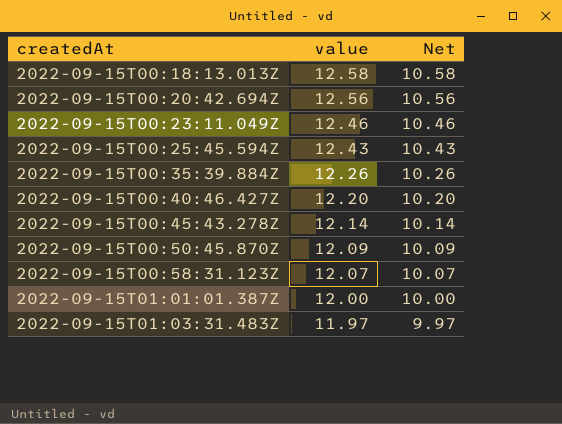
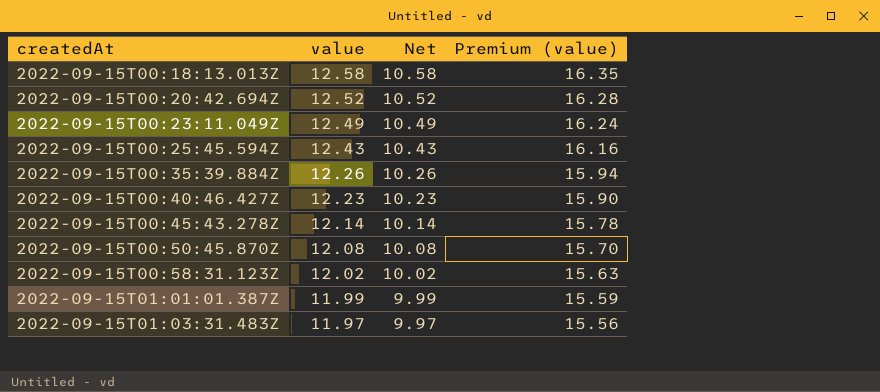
column Premium (value) | formula: none -> [value] * 1.3
2022-09-15T00:20:42.694Z | value: 12.56 -> 12.52
2022-09-15T00:20:42.694Z | Net: 10.56 -> 10.52
2022-09-15T00:23:11.049Z | value: 12.46 -> 12.49
2022-09-15T00:23:11.049Z | Net: 10.46 -> 10.49
2022-09-15T00:40:46.427Z | value: 12.20 -> 12.23
2022-09-15T00:40:46.427Z | Net: 10.20 -> 10.23
2022-09-15T00:50:45.870Z | value: 12.09 -> 12.08
2022-09-15T00:50:45.870Z | Net: 10.09 -> 10.08
2022-09-15T00:58:31.123Z | value: 12.07 -> 12.02
2022-09-15T00:58:31.123Z | Net: 10.07 -> 10.02
2022-09-15T01:01:01.387Z | value: 12.00 -> 11.99
2022-09-15T01:01:01.387Z | Net: 10.00 -> 9.99

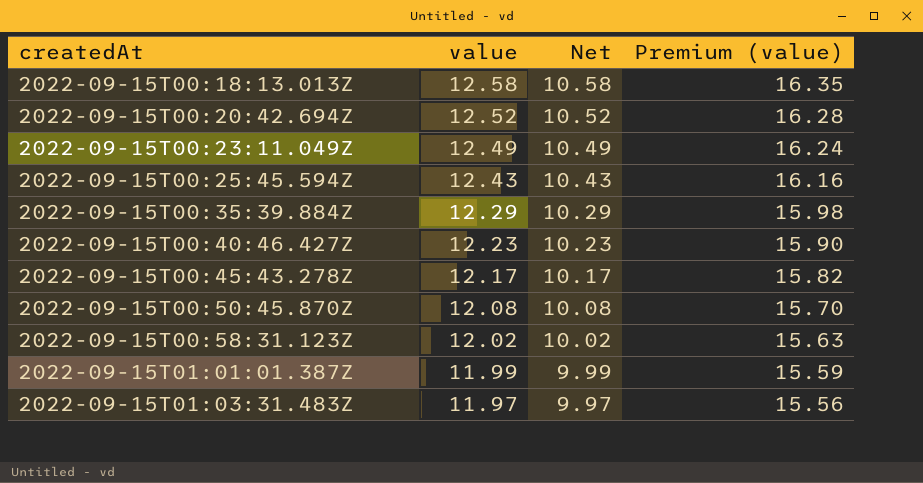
2022-09-15T00:35:39.884Z | value: 12.26 -> 12.29
2022-09-15T00:35:39.884Z | Net: 10.26 -> 10.29
2022-09-15T00:35:39.884Z | Premium (value): 15.94 -> 15.98
2022-09-15T00:45:43.278Z | value: 12.14 -> 12.17
2022-09-15T00:45:43.278Z | Net: 10.14 -> 10.17
2022-09-15T00:45:43.278Z | Premium (value): 15.78 -> 15.82

